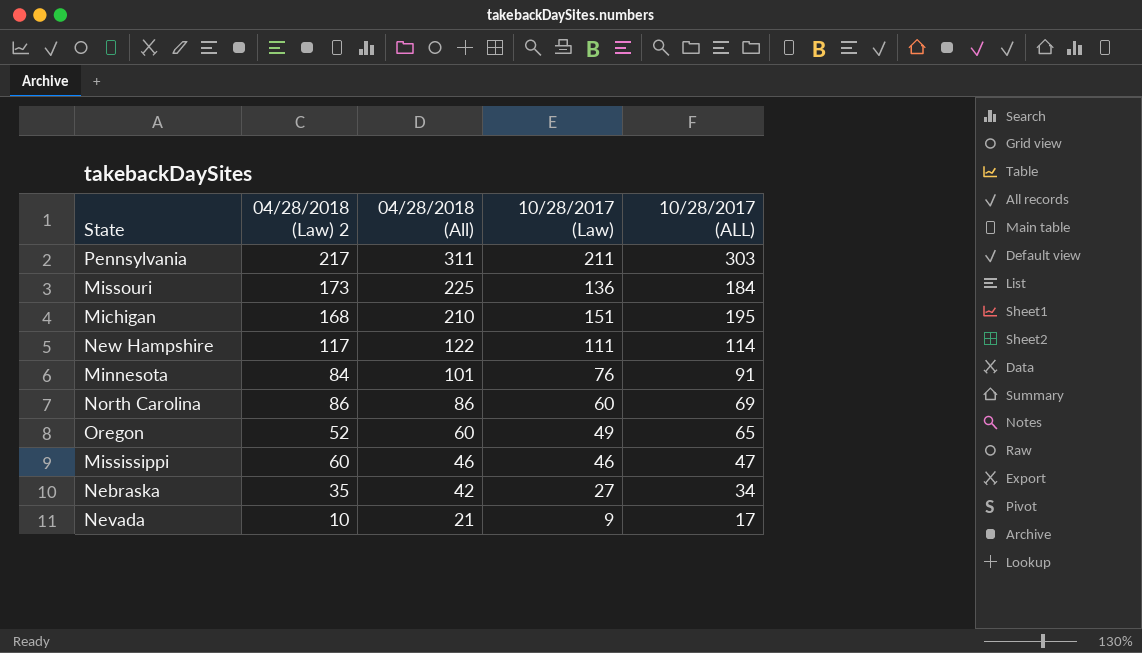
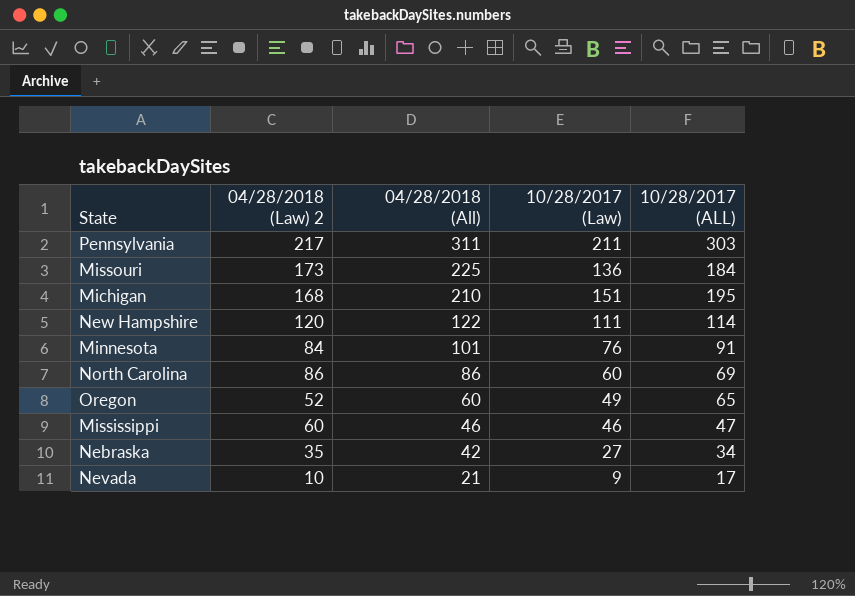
New Hampshire | 04/28/2018 (Law) 2: 117 -> 120

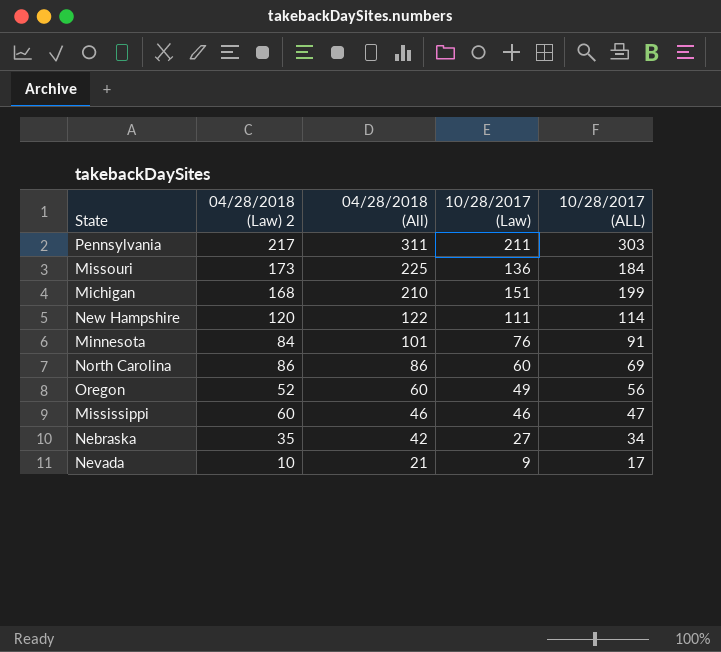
Michigan | 10/28/2017 (ALL): 195 -> 199
Oregon | 10/28/2017 (ALL): 65 -> 56

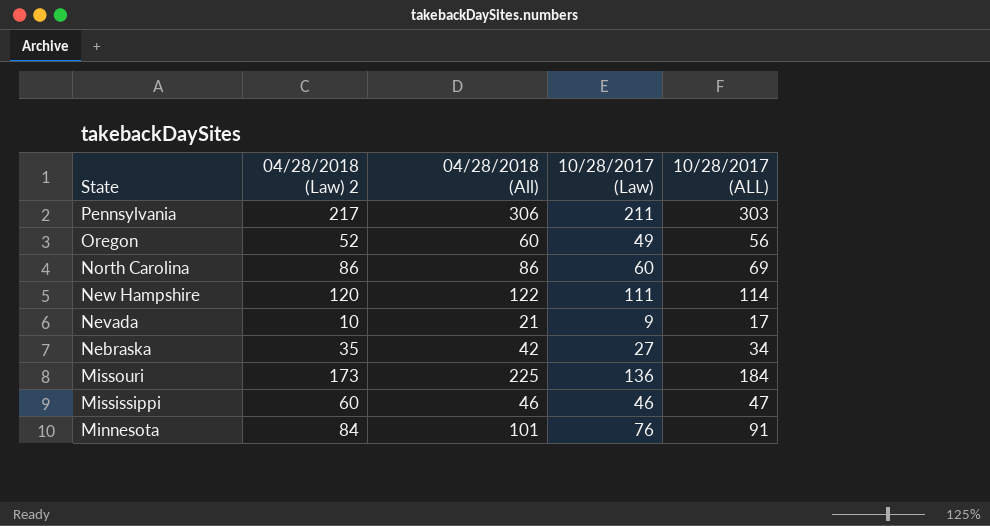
row order: 04/28/2018 (All) descending -> State descending
row Michigan: 168 | 210 | 151 | 199 -> none
Pennsylvania | 04/28/2018 (All): 311 -> 306

